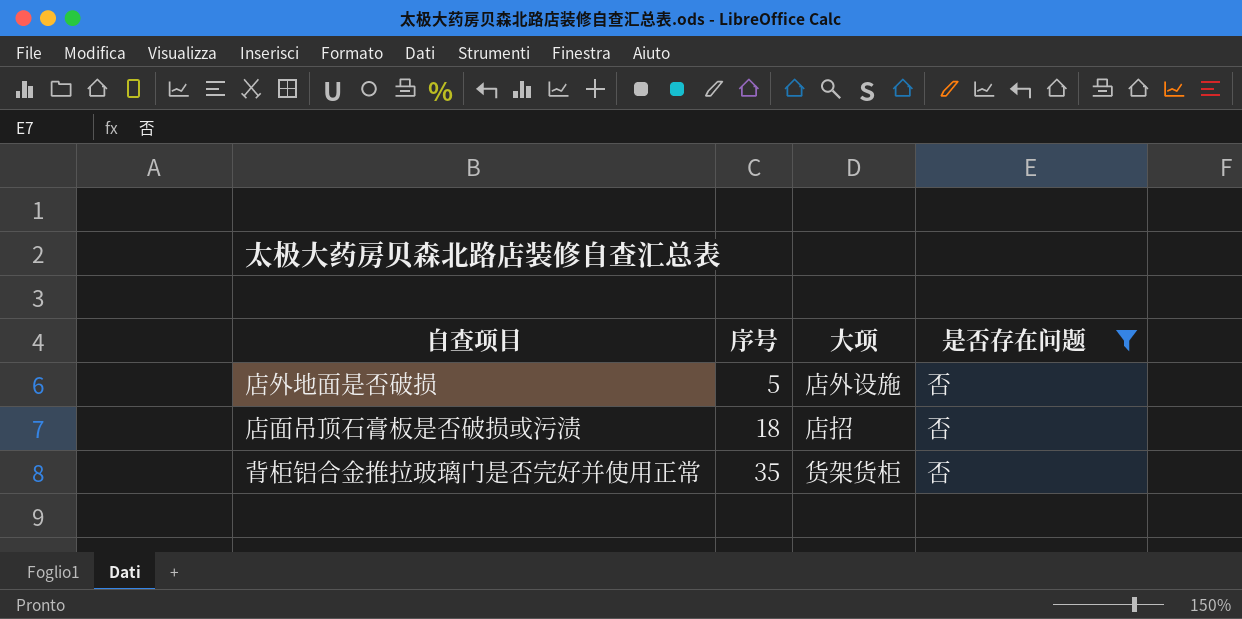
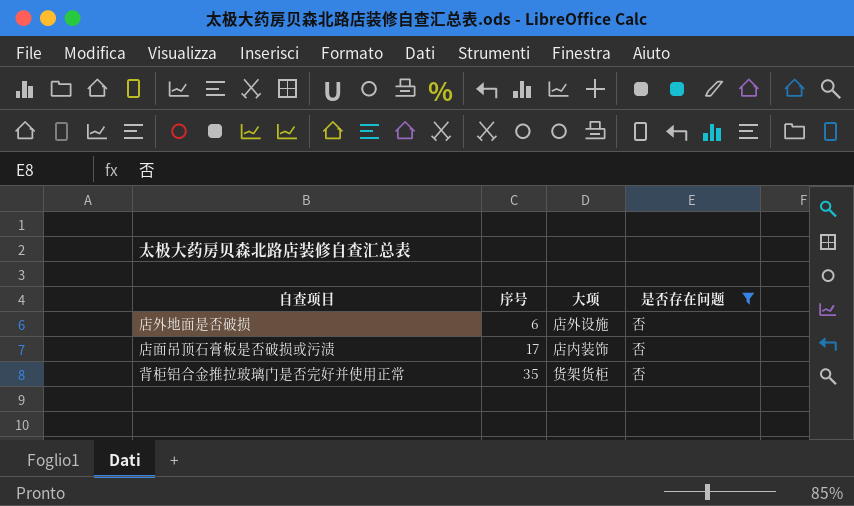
店外地面是否破损 | 序号: 5 -> 6
店面吊顶石膏板是否破损或污渍 | 序号: 18 -> 17
店面吊顶石膏板是否破损或污渍 | 大项: 店招 -> 店内装饰

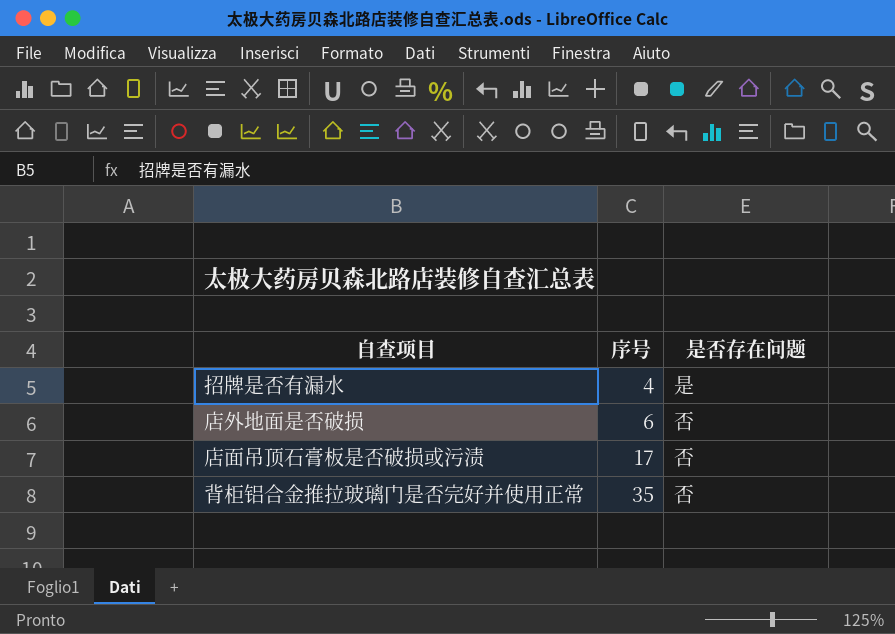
filter: 是否存在问题 = 否 -> none
column 大项 | position: 3 -> none

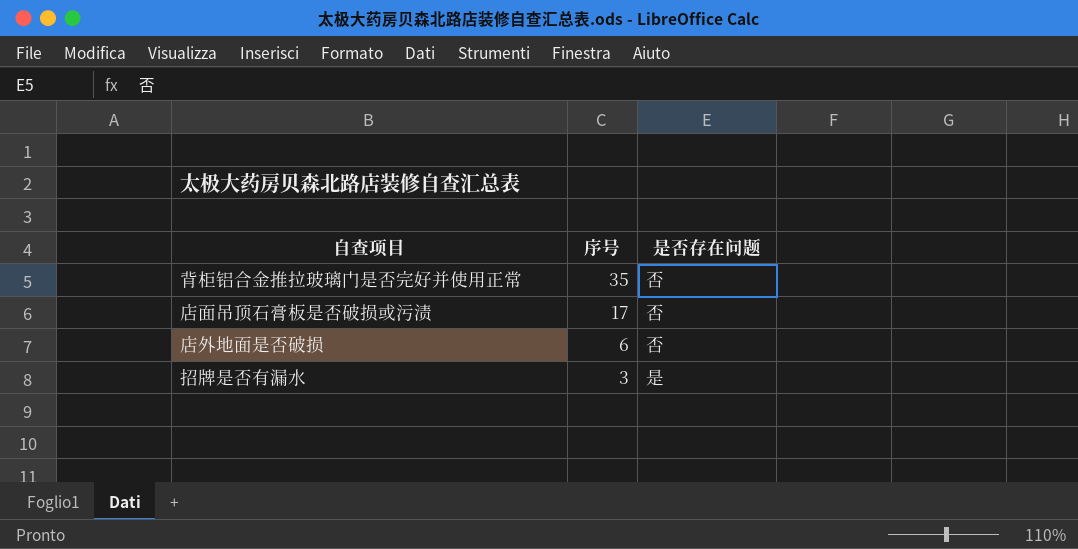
row order: 序号 ascending -> 序号 descending
招牌是否有漏水 | 序号: 4 -> 3

